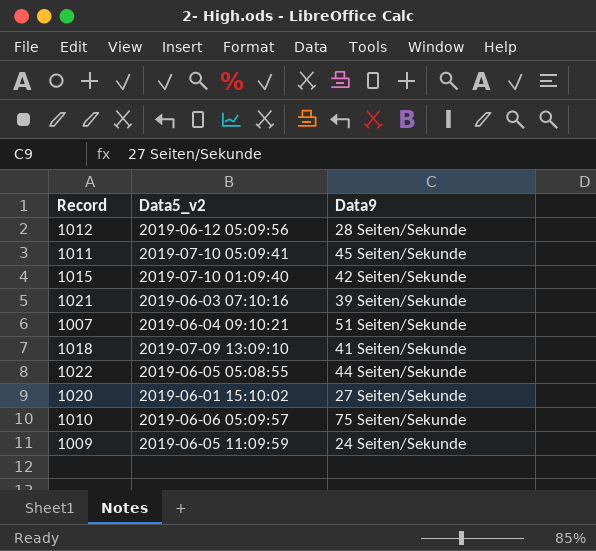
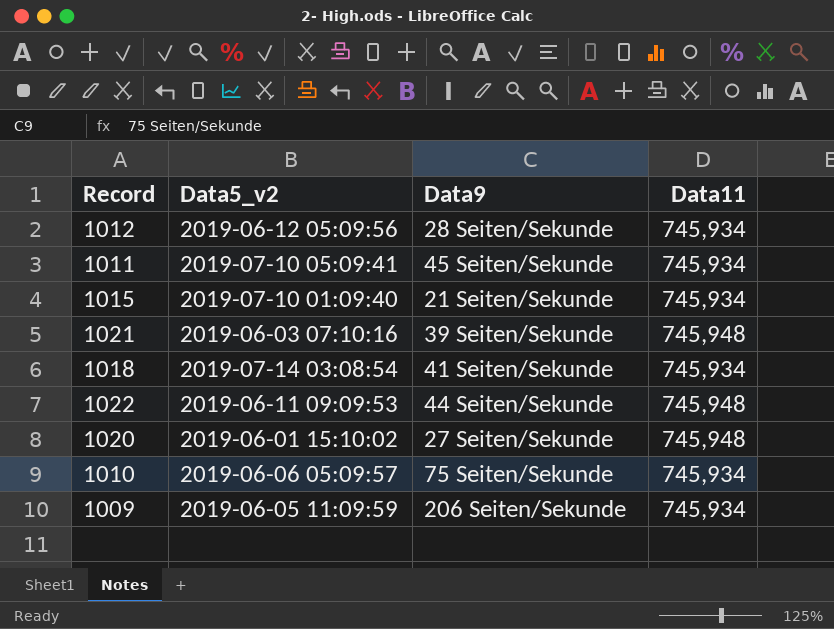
column Data11 | position: none -> 4
row 1007: 2019-06-04 09:10:21 | 51 Seiten/Sekunde -> none
1015 | Data9: 42 Seiten/Sekunde -> 21 Seiten/Sekunde
1018 | Data5_v2: 2019-07-09 13:09:10 -> 2019-07-14 03:08:54
1022 | Data5_v2: 2019-06-05 05:08:55 -> 2019-06-11 09:09:53
1009 | Data9: 24 Seiten/Sekunde -> 206 Seiten/Sekunde

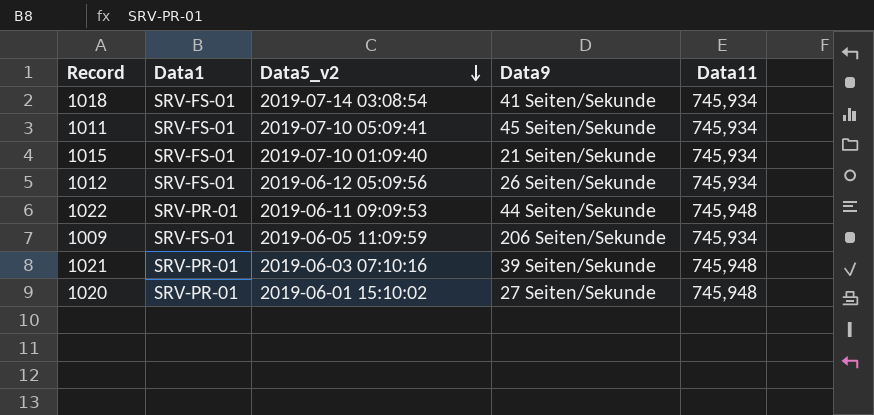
row order: none -> Data5_v2 descending
column Data1 | position: none -> 2
row 1010: 2019-06-06 05:09:57 | 75 Seiten/Sekunde | 745,934 -> none
1012 | Data9: 28 Seiten/Sekunde -> 26 Seiten/Sekunde

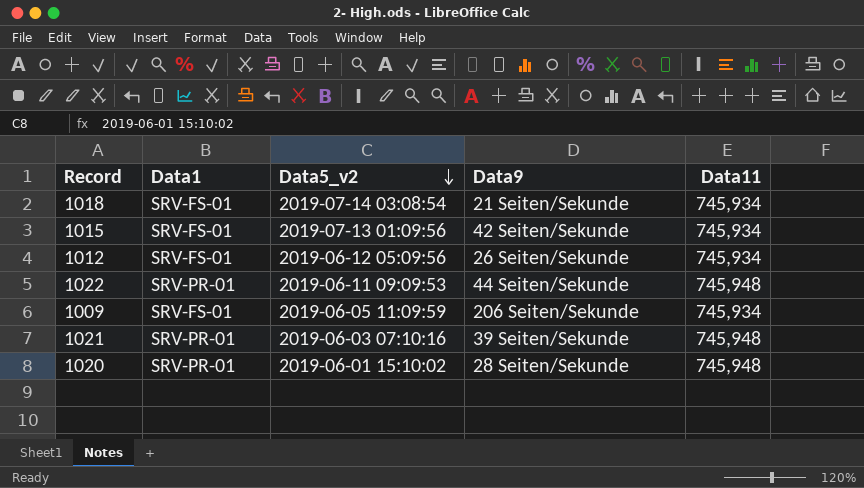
row 1011: SRV-FS-01 | 2019-07-10 05:09:41 | 45 Seiten/Sekunde | 745,934 -> none
1018 | Data9: 41 Seiten/Sekunde -> 21 Seiten/Sekunde
1015 | Data5_v2: 2019-07-10 01:09:40 -> 2019-07-13 01:09:56
1015 | Data9: 21 Seiten/Sekunde -> 42 Seiten/Sekunde
1020 | Data9: 27 Seiten/Sekunde -> 28 Seiten/Sekunde

